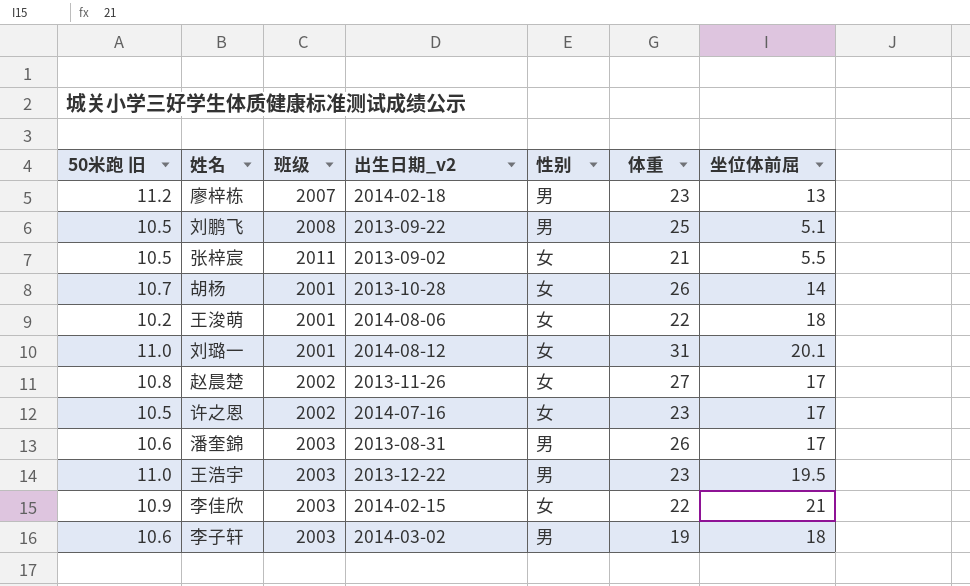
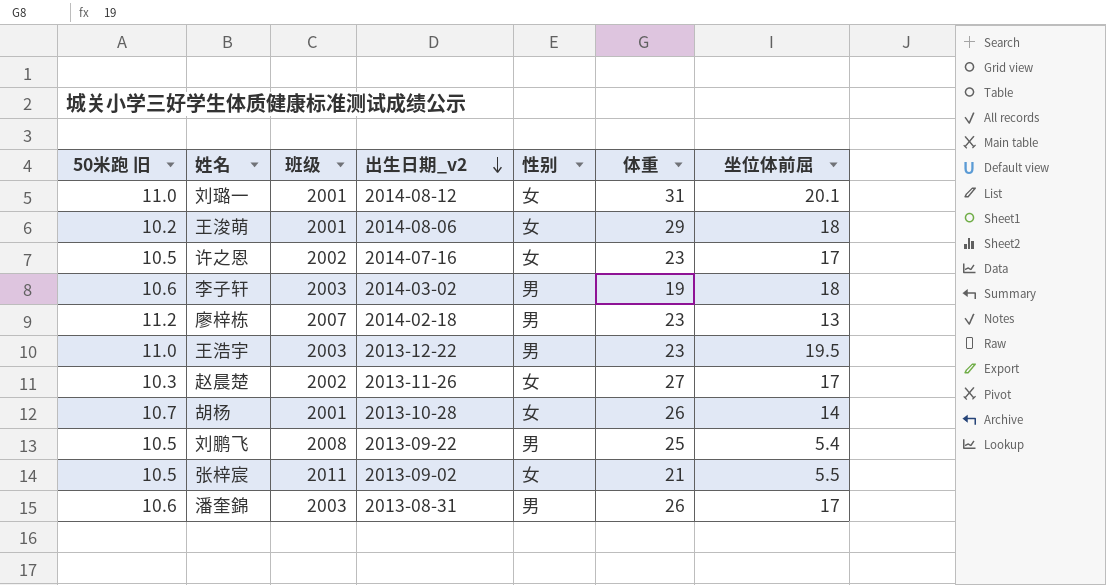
row order: none -> 出生日期_v2 descending
row 李佳欣: 10.9 | 2003 | 2014-02-15 | 女 | 22 | 21 -> none
王浚萌 | 体重: 22 -> 29
赵晨楚 | 50米跑 旧: 10.8 -> 10.3
刘鹏飞 | 坐位体前屈: 5.1 -> 5.4

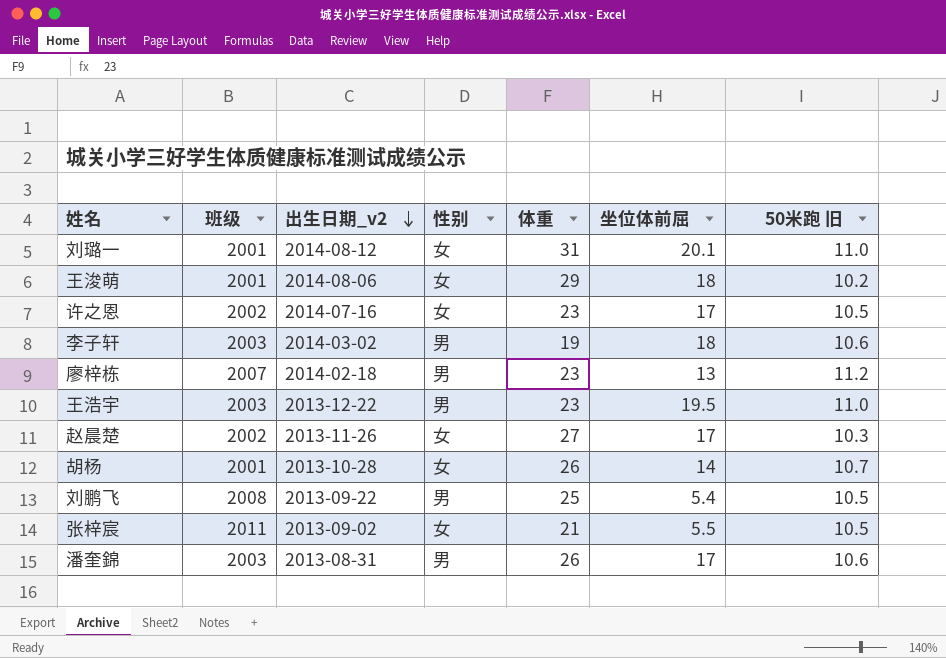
column 50米跑 旧 | position: 1 -> 7

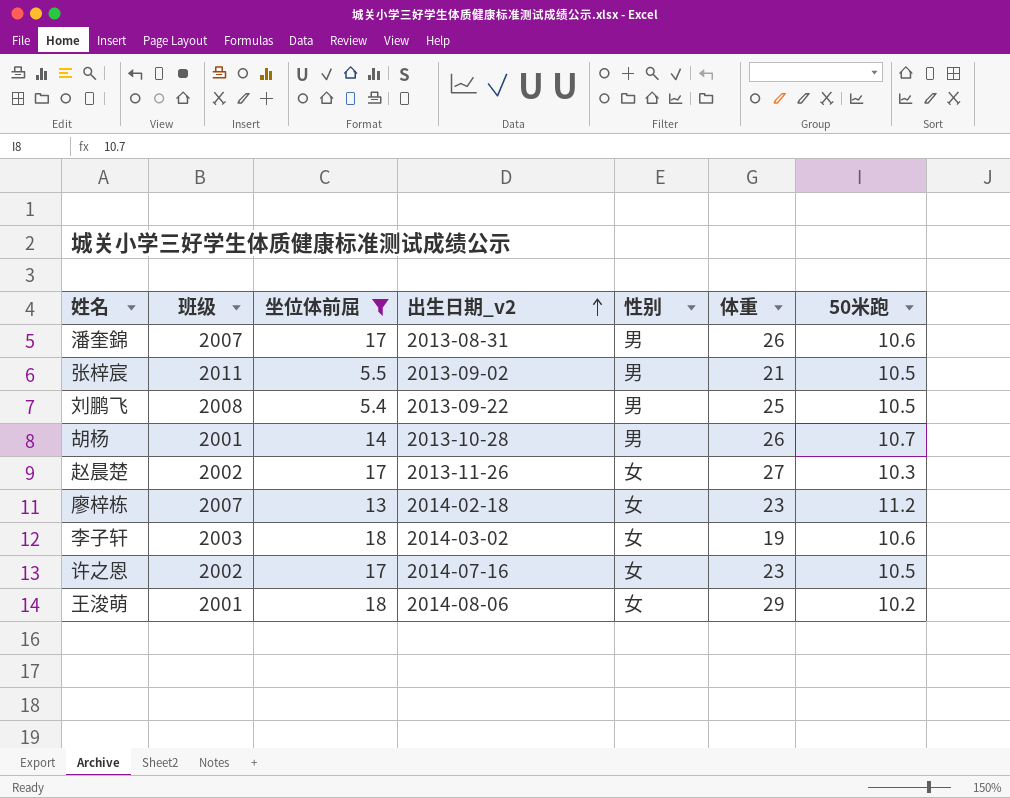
filter: none -> 坐位体前屈 <= 18
row order: 出生日期_v2 descending -> 出生日期_v2 ascending
column 坐位体前屈 | position: 6 -> 3
column name: 50米跑 旧 -> 50米跑
潘奎錦 | 班级: 2003 -> 2007
张梓宸 | 性别: 女 -> 男
胡杨 | 性别: 女 -> 男
廖梓栋 | 性别: 男 -> 女
李子轩 | 性别: 男 -> 女

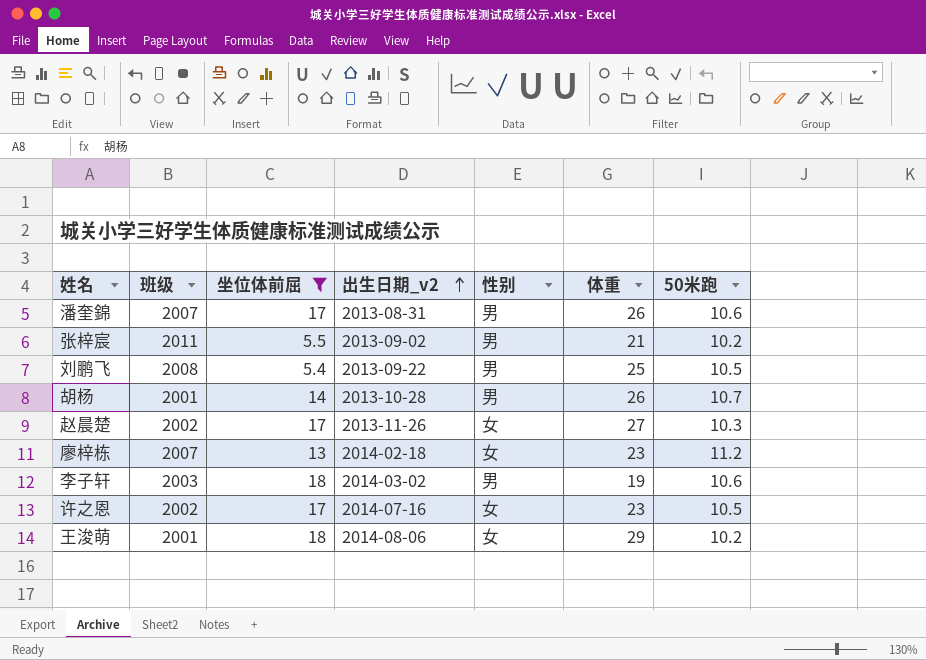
张梓宸 | 50米跑: 10.5 -> 10.2
李子轩 | 性别: 女 -> 男

